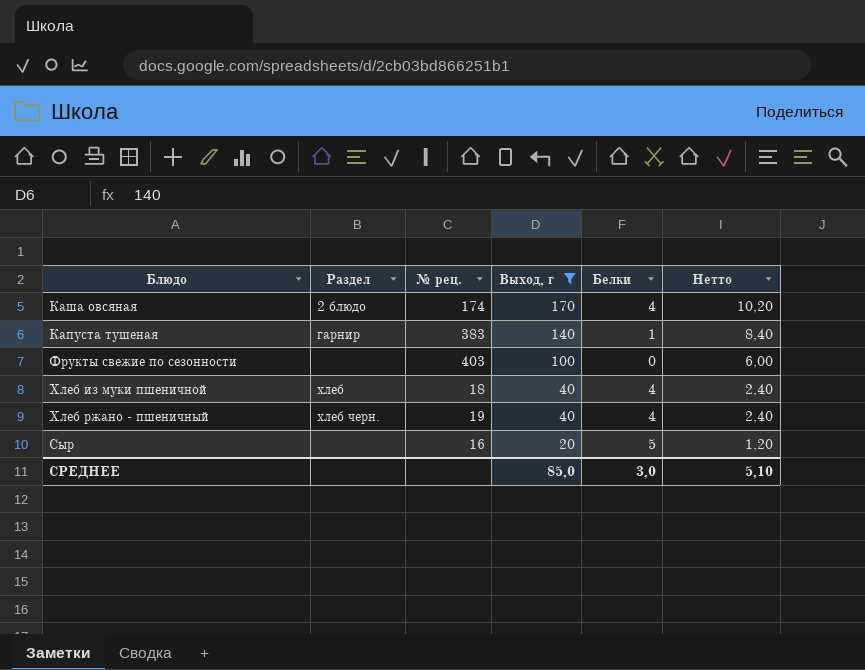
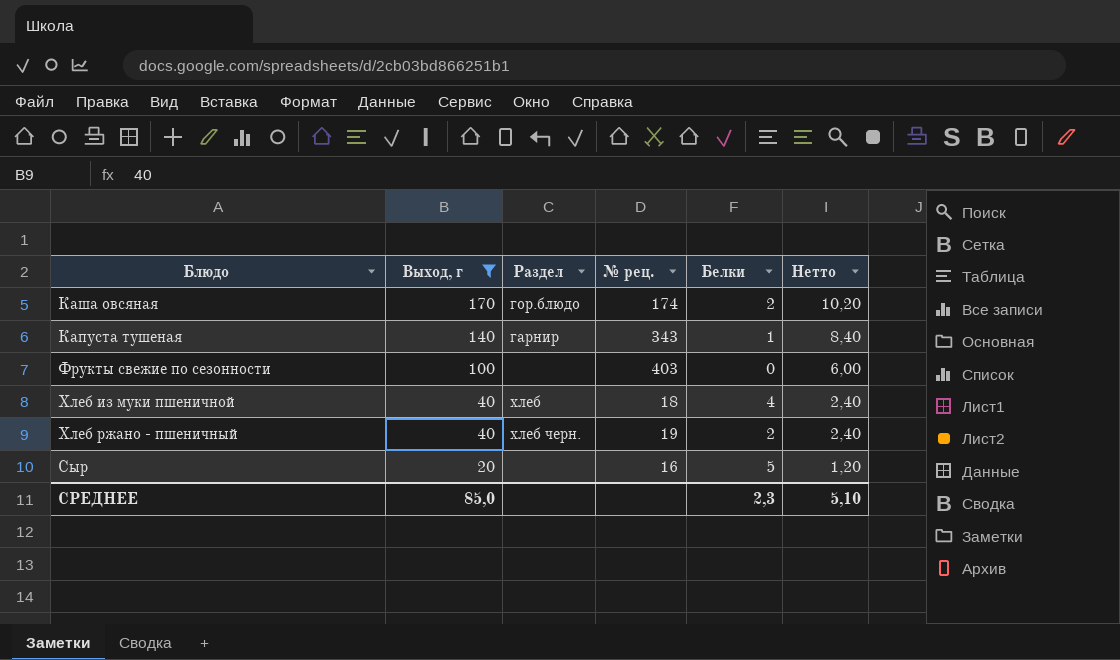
column Выход, г | position: 4 -> 2
Каша овсяная | Раздел: 2 блюдо -> гор.блюдо
Каша овсяная | Белки: 4 -> 2
Капуста тушеная | № рец.: 383 -> 343
Хлеб ржано - пшеничный | Белки: 4 -> 2
СРЕДНЕЕ | Белки: 3,0 -> 2,3

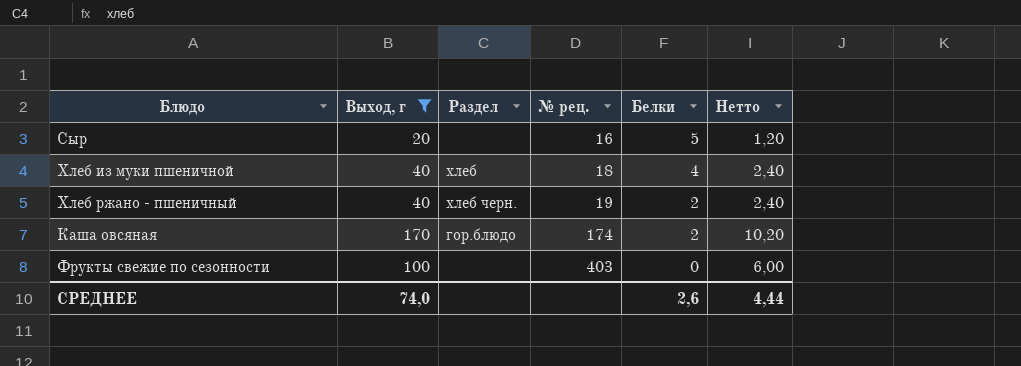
row order: Выход, г descending -> № рец. ascending
row Капуста тушеная: 140 | гарнир | 343 | 1 | 8,40 -> none
СРЕДНЕЕ | Выход, г: 85,0 -> 74,0
СРЕДНЕЕ | Белки: 2,3 -> 2,6
СРЕДНЕЕ | Нетто: 5,10 -> 4,44

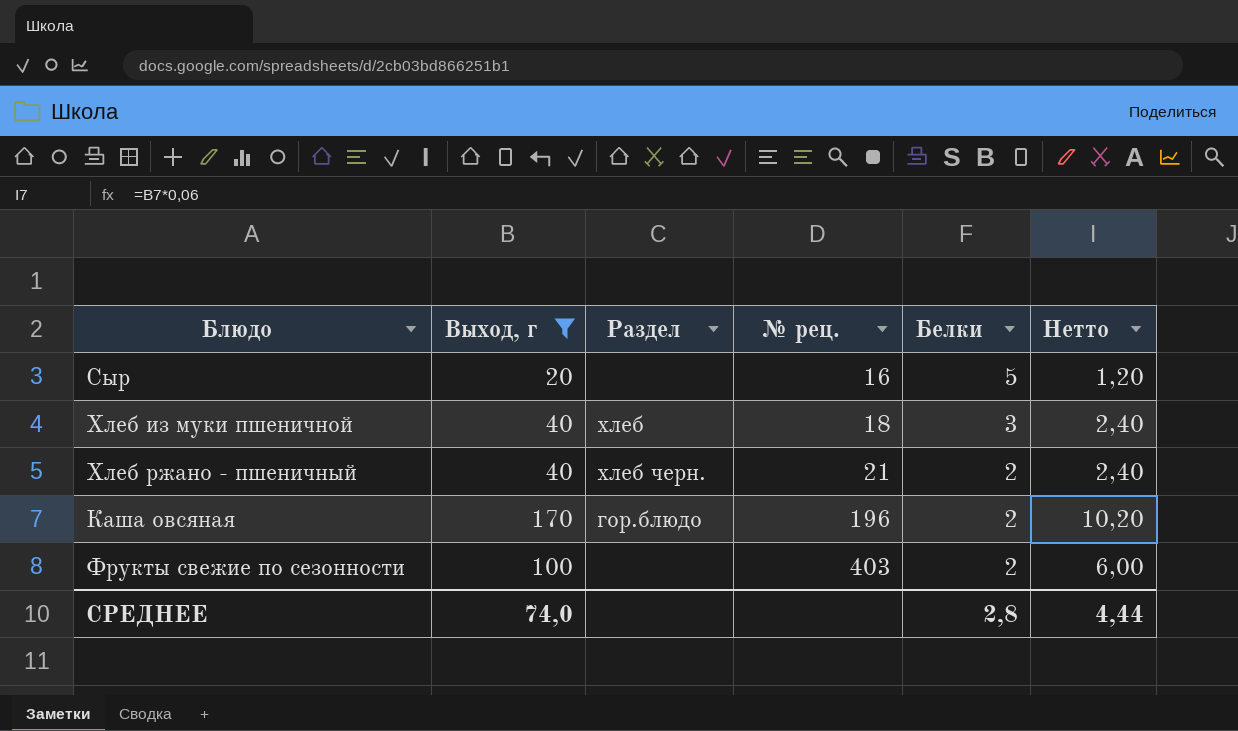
Хлеб из муки пшеничной | Белки: 4 -> 3
Хлеб ржано - пшеничный | № рец.: 19 -> 21
Каша овсяная | № рец.: 174 -> 196
Фрукты свежие по сезонности | Белки: 0 -> 2
СРЕДНЕЕ | Белки: 2,6 -> 2,8

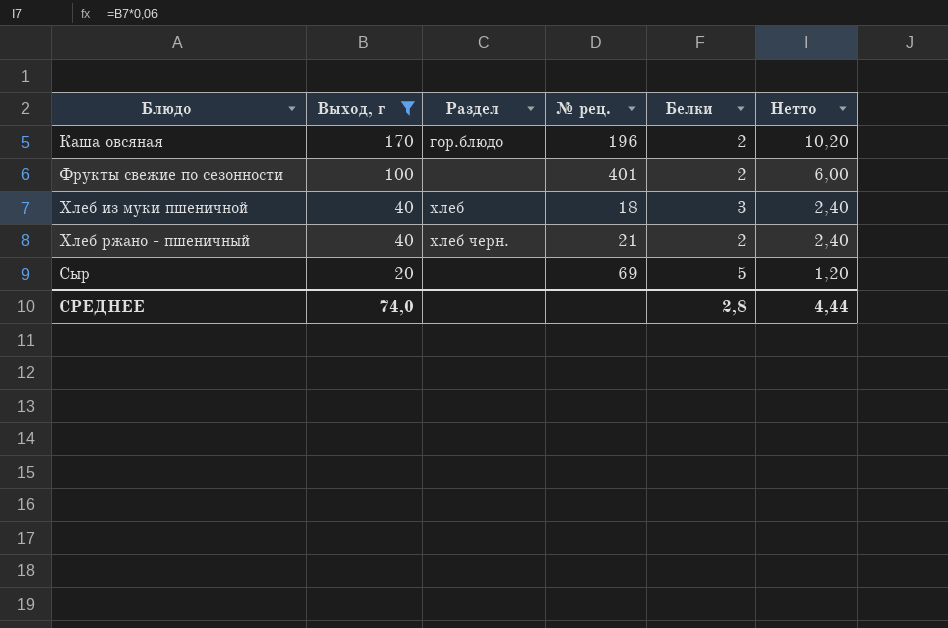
row order: № рец. ascending -> Выход, г descending
Фрукты свежие по сезонности | № рец.: 403 -> 401
Сыр | № рец.: 16 -> 69

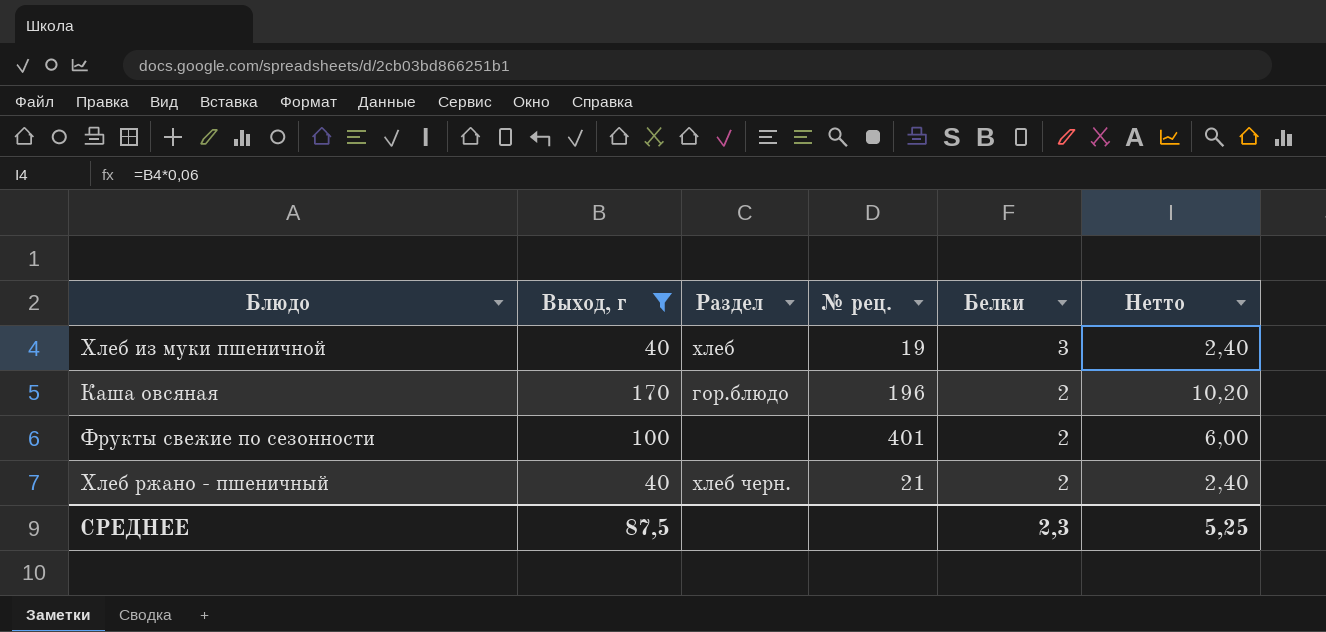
row order: Выход, г descending -> Белки descending
row Сыр: 20 | none | 69 | 5 | 1,20 -> none
Хлеб из муки пшеничной | № рец.: 18 -> 19
СРЕДНЕЕ | Выход, г: 74,0 -> 87,5
СРЕДНЕЕ | Белки: 2,8 -> 2,3
СРЕДНЕЕ | Нетто: 4,44 -> 5,25

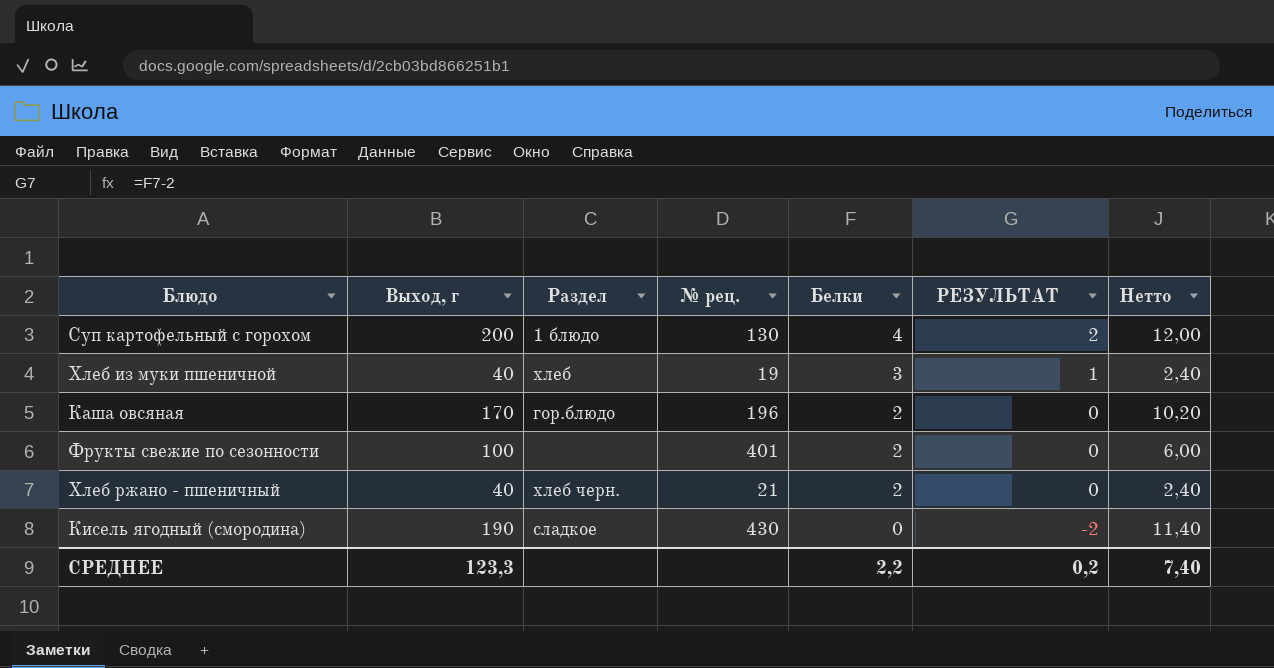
filter: Выход, г <= 170 -> none
column РЕЗУЛЬТАТ | formula: none -> [Белки] - 2
СРЕДНЕЕ | Выход, г: 87,5 -> 123,3
СРЕДНЕЕ | Белки: 2,3 -> 2,2
СРЕДНЕЕ | Нетто: 5,25 -> 7,40

